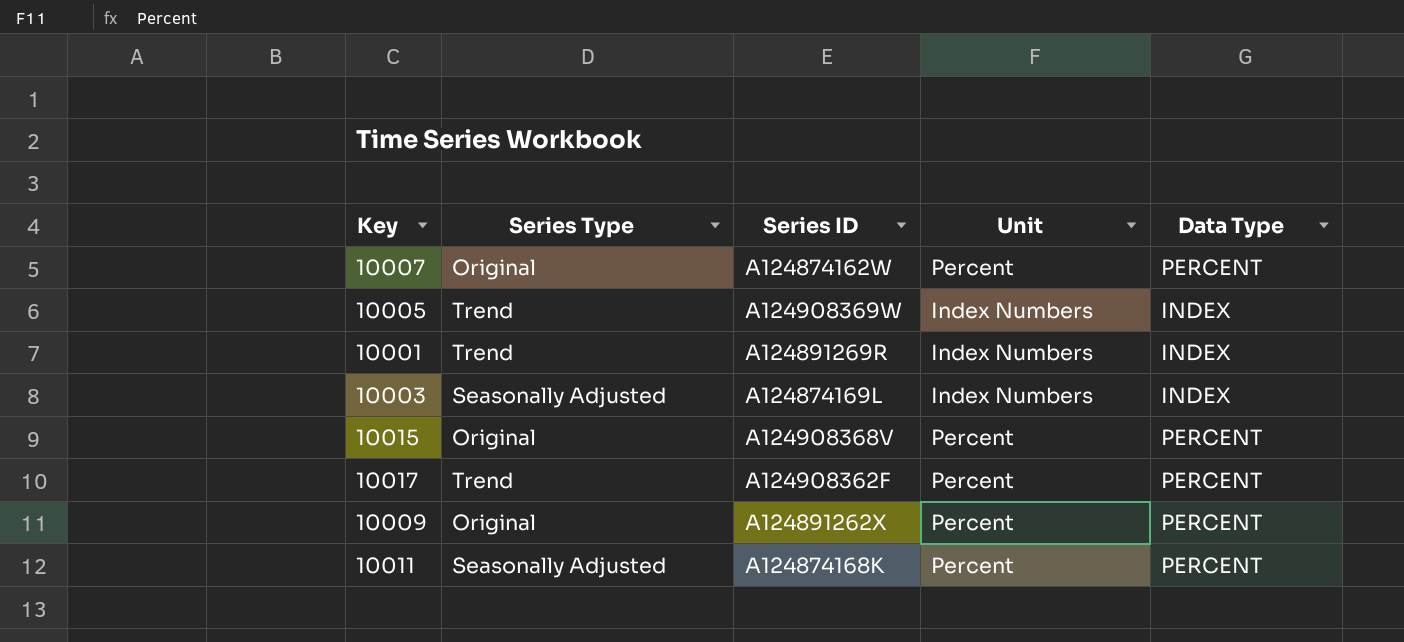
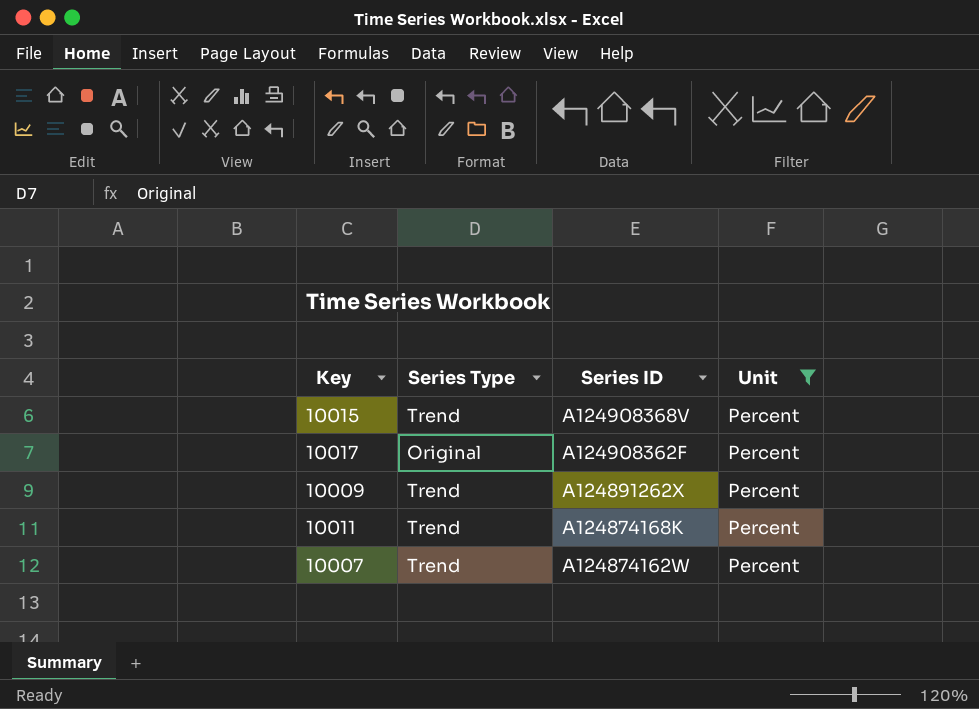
filter: none -> Unit = Percent
row order: none -> Series ID descending
column Data Type | position: 5 -> none
10015 | Series Type: Original -> Trend
10017 | Series Type: Trend -> Original
10009 | Series Type: Original -> Trend
10011 | Series Type: Seasonally Adjusted -> Trend
10007 | Series Type: Original -> Trend

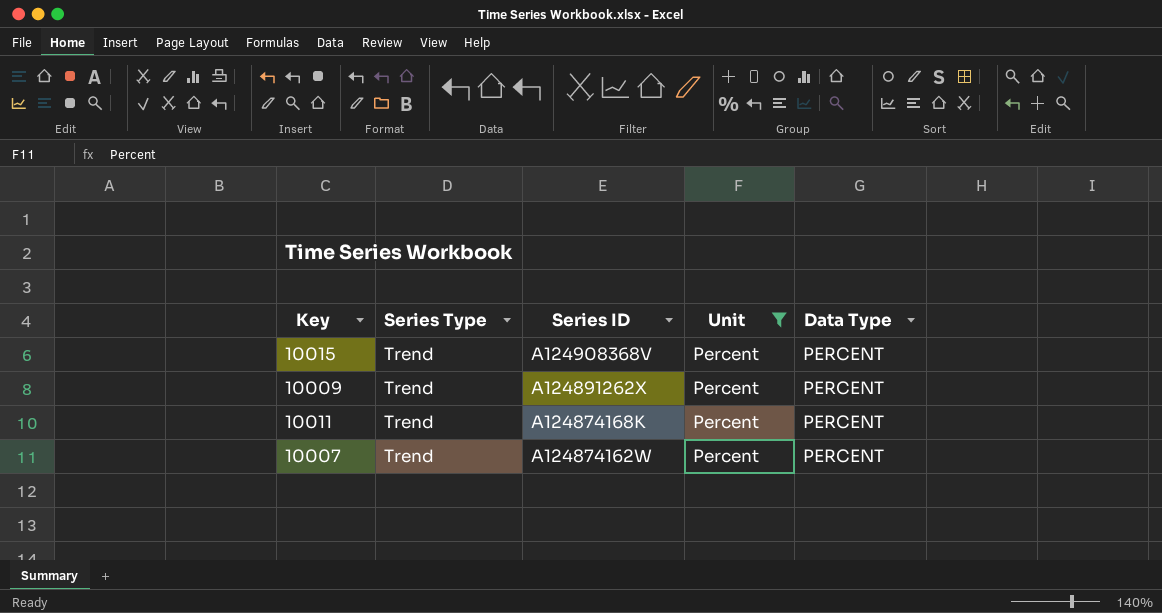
column Data Type | position: none -> 5
row 10017: Original | A124908362F | Percent -> none

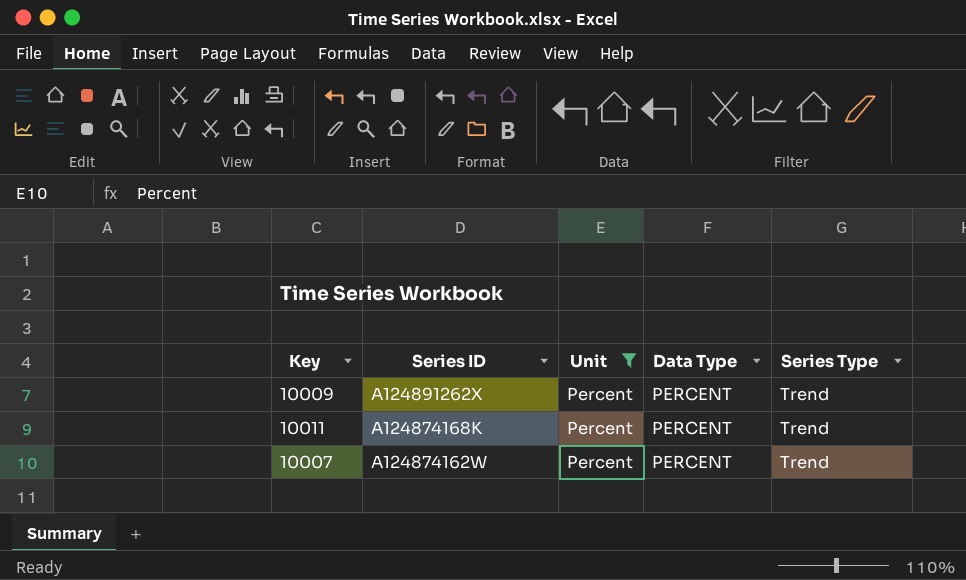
column Series Type | position: 2 -> 5
row 10015: Trend | A124908368V | Percent | PERCENT -> none

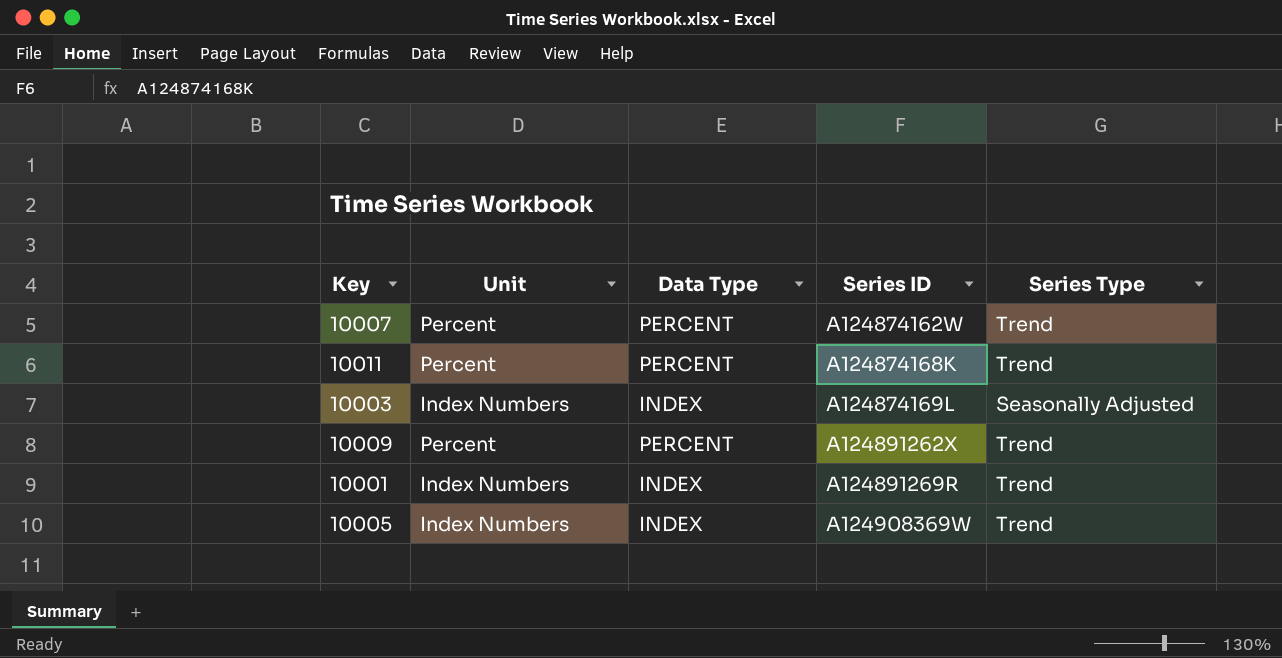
filter: Unit = Percent -> none
row order: Series ID descending -> Series ID ascending
column Series ID | position: 2 -> 4

